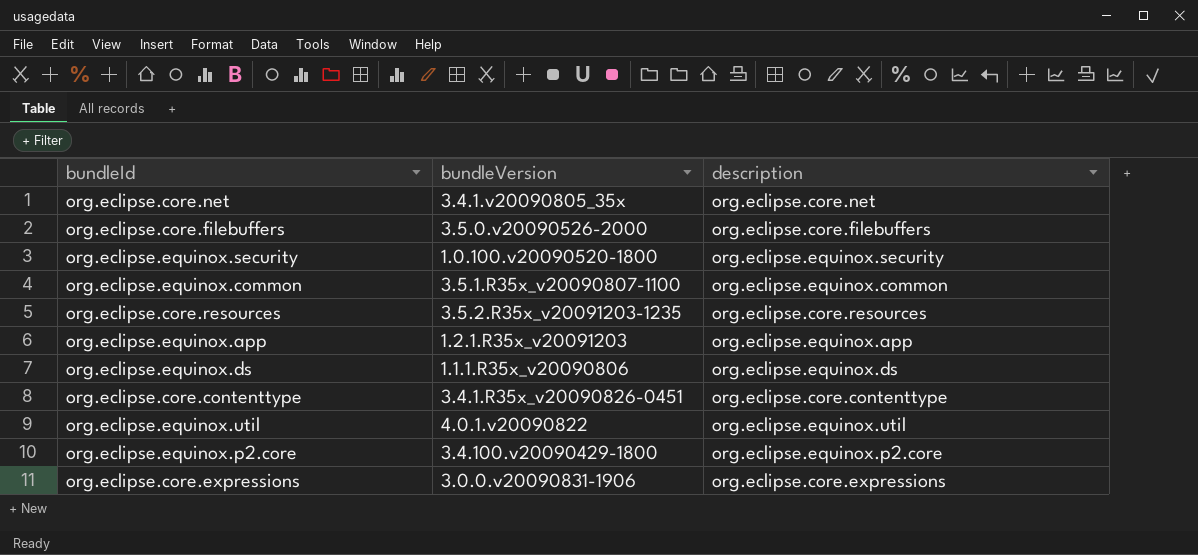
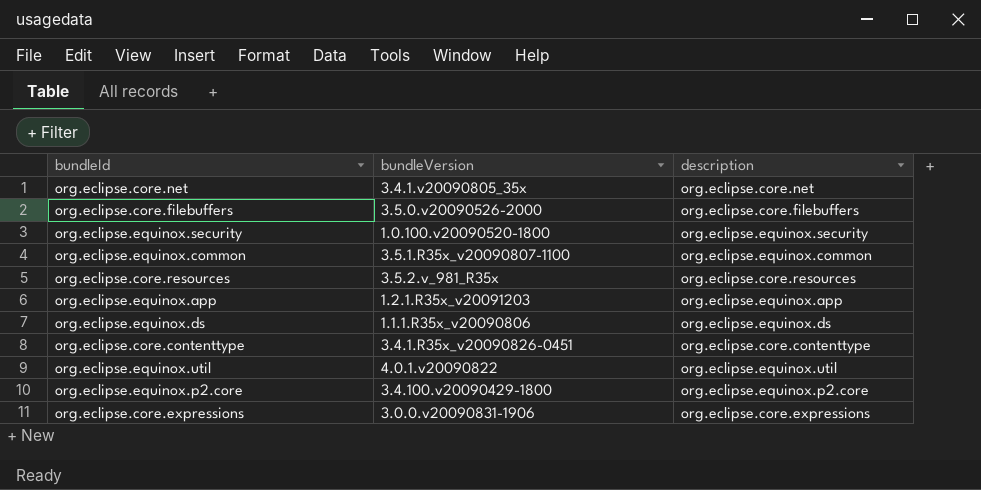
org.eclipse.core.resources | bundleVersion: 3.5.2.R35x_v20091203-1235 -> 3.5.2.v_981_R35x

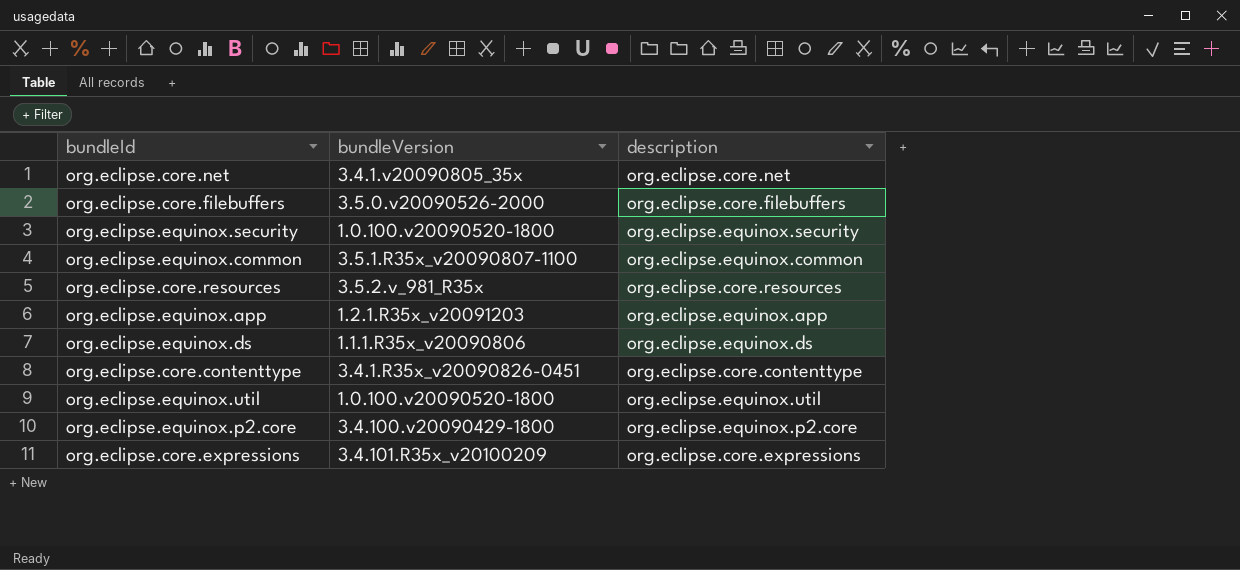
org.eclipse.equinox.util | bundleVersion: 4.0.1.v20090822 -> 1.0.100.v20090520-1800
org.eclipse.core.expressions | bundleVersion: 3.0.0.v20090831-1906 -> 3.4.101.R35x_v20100209

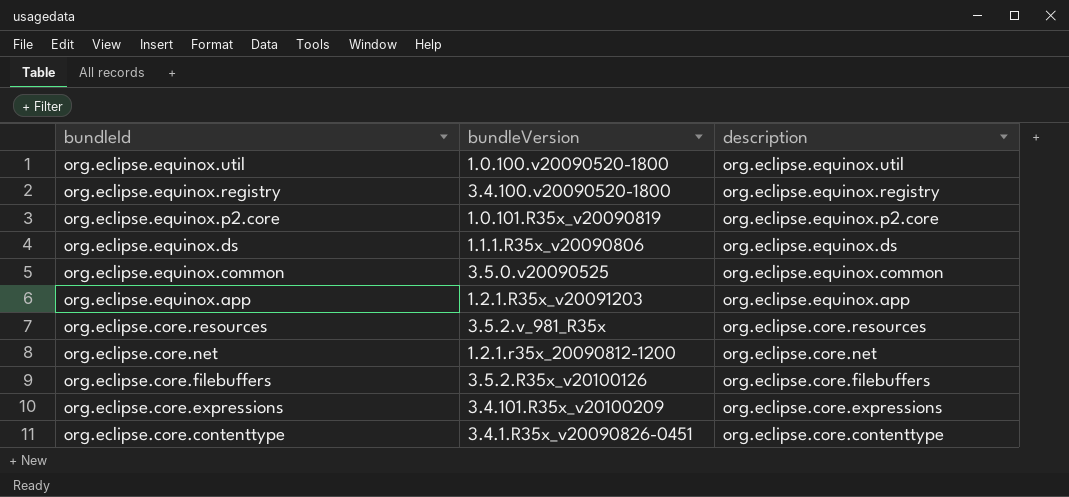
row order: none -> bundleId descending
row org.eclipse.equinox.security: 1.0.100.v20090520-1800 | org.eclipse.equinox.security -> none
row org.eclipse.equinox.registry: none -> 3.4.100.v20090520-1800 | org.eclipse.equinox.registry
org.eclipse.equinox.p2.core | bundleVersion: 3.4.100.v20090429-1800 -> 1.0.101.R35x_v20090819
org.eclipse.equinox.common | bundleVersion: 3.5.1.R35x_v20090807-1100 -> 3.5.0.v20090525
org.eclipse.core.net | bundleVersion: 3.4.1.v20090805_35x -> 1.2.1.r35x_20090812-1200
org.eclipse.core.filebuffers | bundleVersion: 3.5.0.v20090526-2000 -> 3.5.2.R35x_v20100126

